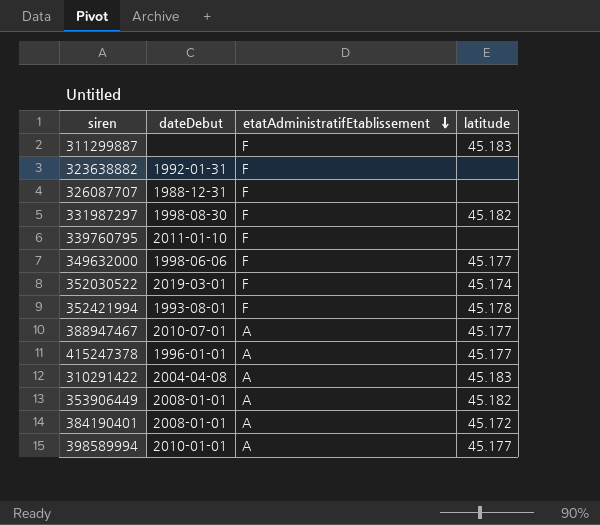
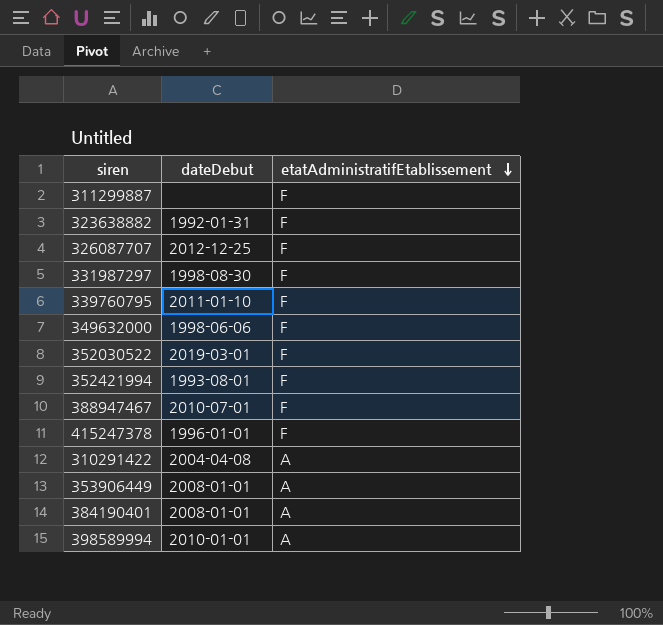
column latitude | position: 4 -> none
326087707 | dateDebut: 1988-12-31 -> 2012-12-25
388947467 | etatAdministratifEtablissement: A -> F
415247378 | etatAdministratifEtablissement: A -> F

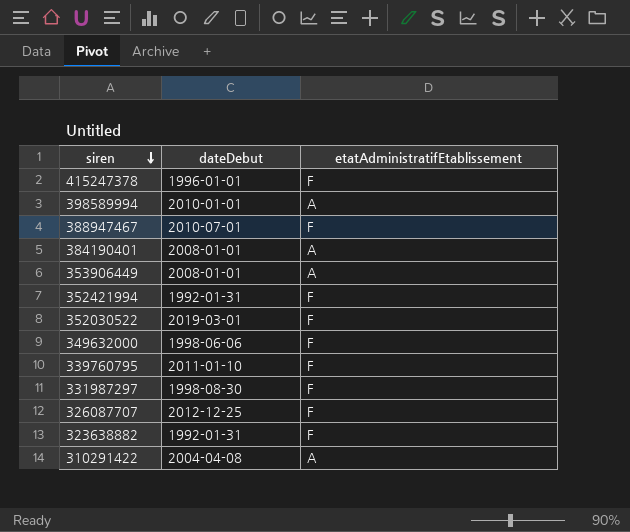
row order: etatAdministratifEtablissement descending -> siren descending
row 311299887: none | F -> none
352421994 | dateDebut: 1993-08-01 -> 1992-01-31

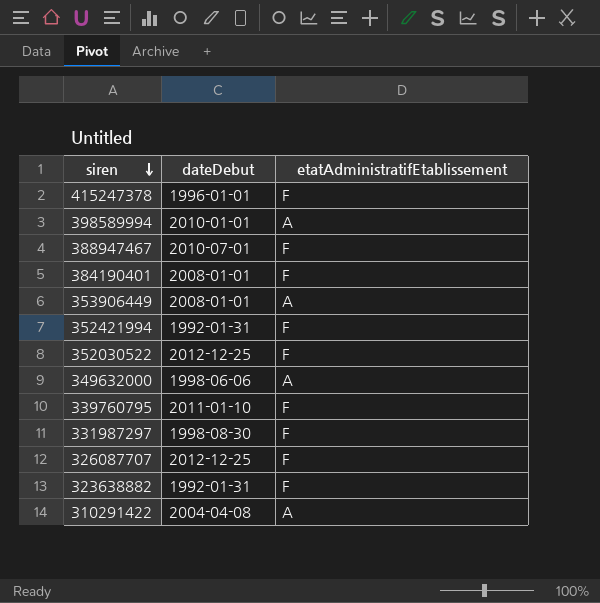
384190401 | etatAdministratifEtablissement: A -> F
352030522 | dateDebut: 2019-03-01 -> 2012-12-25
349632000 | etatAdministratifEtablissement: F -> A

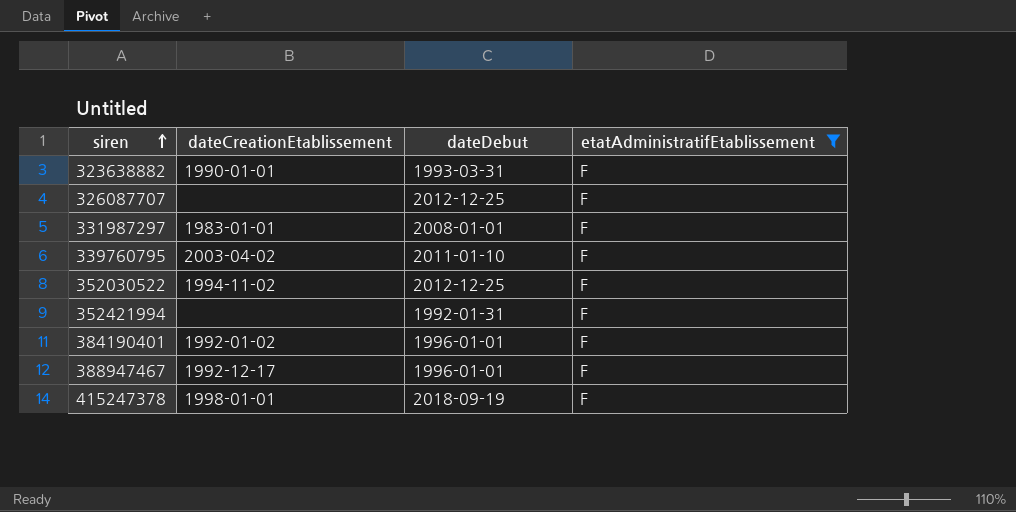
filter: none -> etatAdministratifEtablissement = F
row order: siren descending -> siren ascending
column dateCreationEtablissement | position: none -> 2
323638882 | dateDebut: 1992-01-31 -> 1993-03-31
331987297 | dateDebut: 1998-08-30 -> 2008-01-01
384190401 | dateDebut: 2008-01-01 -> 1996-01-01
388947467 | dateDebut: 2010-07-01 -> 1996-01-01
415247378 | dateDebut: 1996-01-01 -> 2018-09-19

